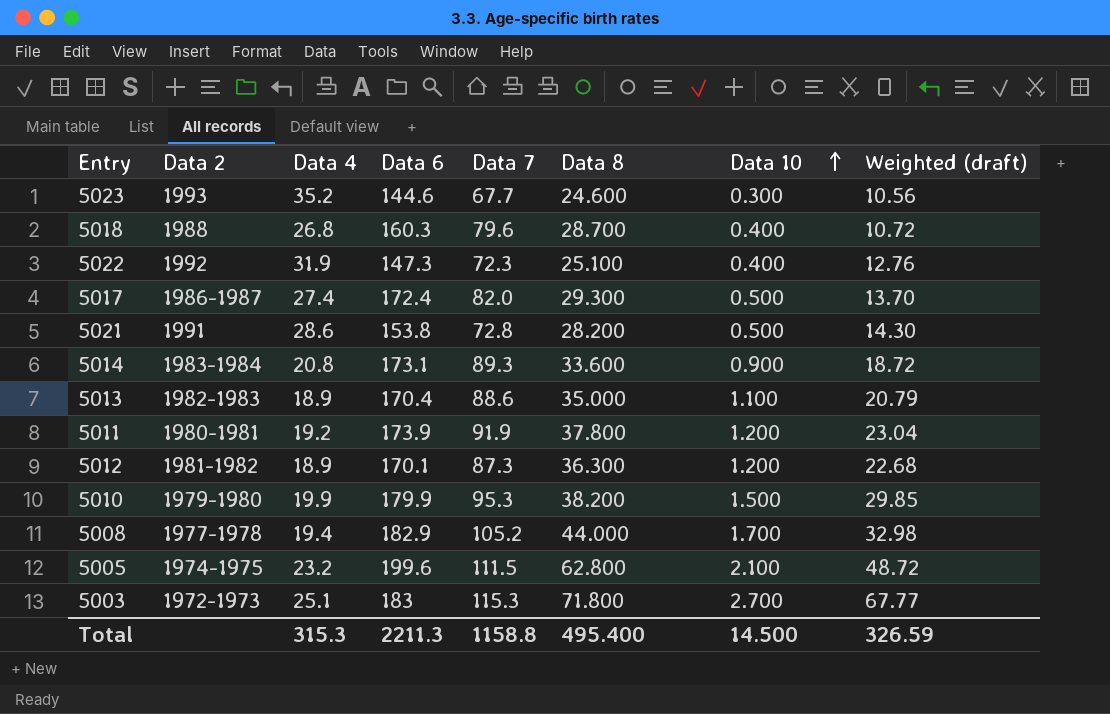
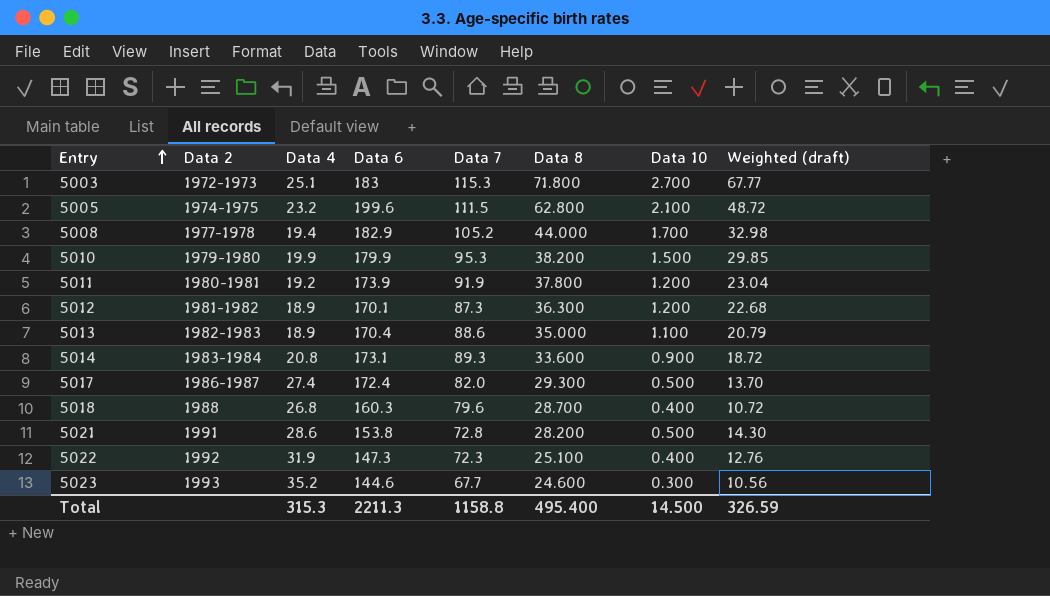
row order: Data 10 ascending -> Entry ascending

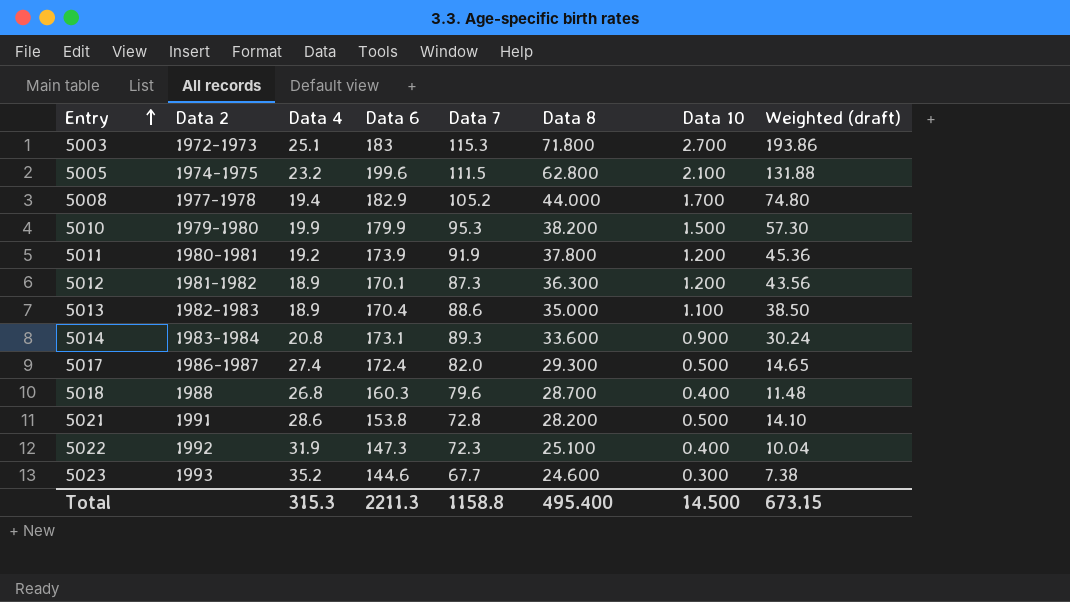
column Weighted (draft) | formula: [Data 4] * [Data 10] -> [Data 8] * [Data 10]
Total | Weighted (draft): 326.59 -> 673.15

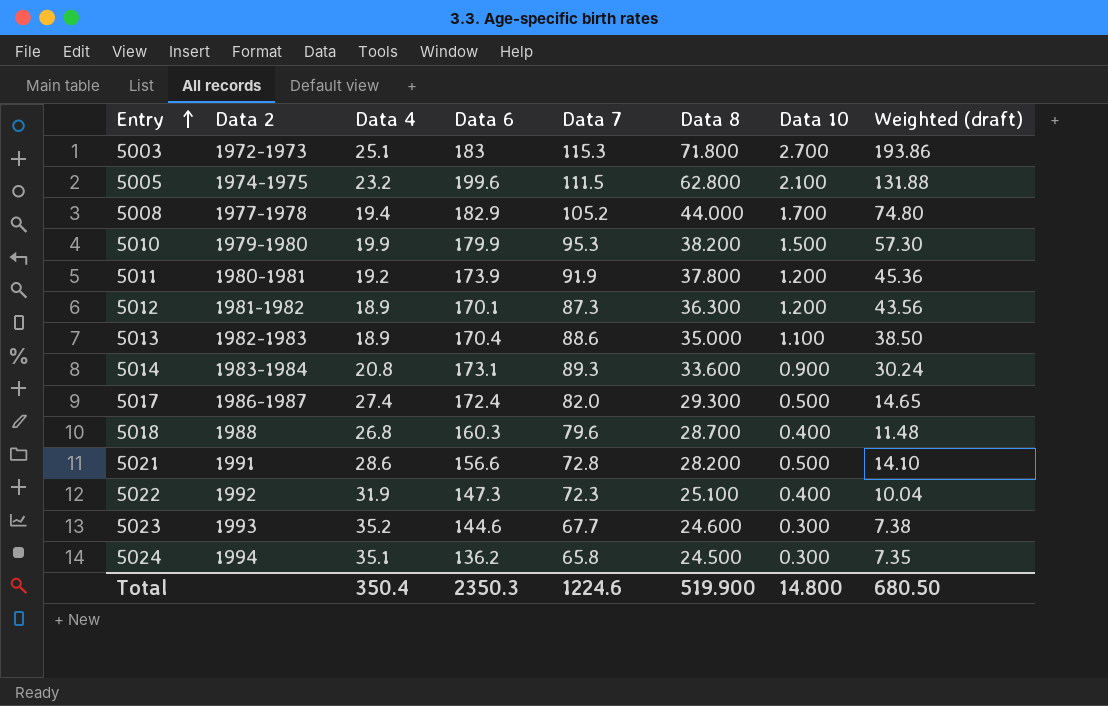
5021 | Data 6: 153.8 -> 156.6
row 5024: none -> 1994 | 35.1 | 136.2 | 65.8 | 24.500 | 0.300 | 7.35
Total | Data 4: 315.3 -> 350.4
Total | Data 6: 2211.3 -> 2350.3
Total | Data 7: 1158.8 -> 1224.6
Total | Data 8: 495.400 -> 519.900
Total | Data 10: 14.500 -> 14.800
Total | Weighted (draft): 673.15 -> 680.50

